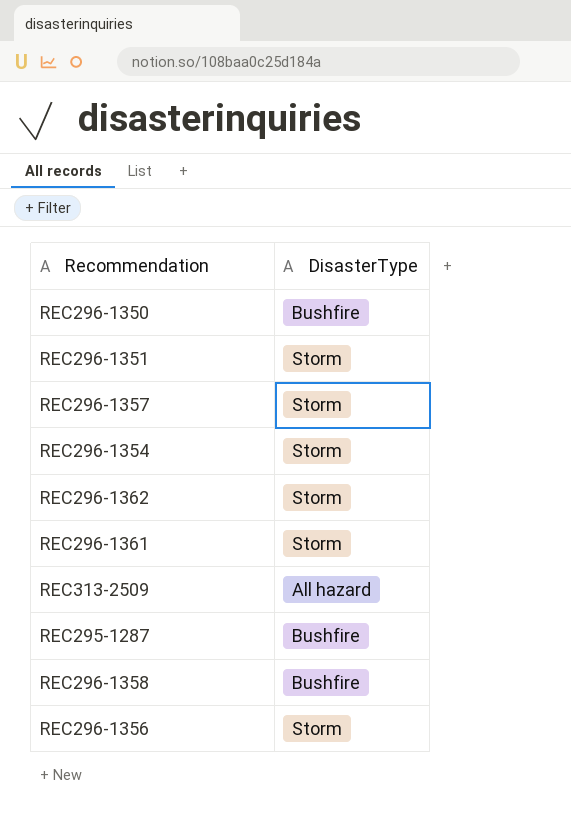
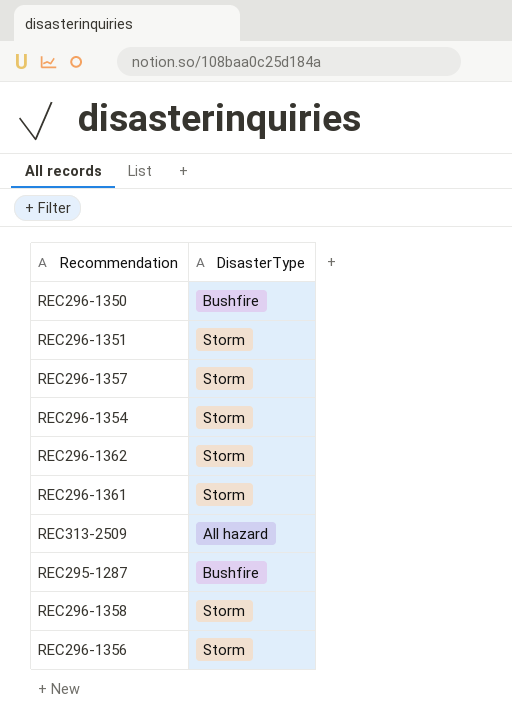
REC296-1358 | DisasterType: Bushfire -> Storm

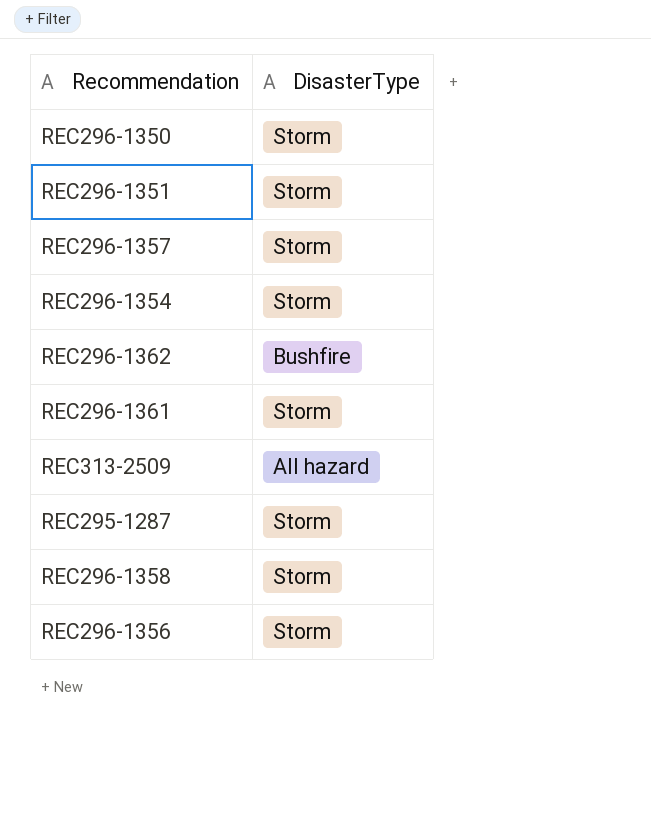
REC296-1350 | DisasterType: Bushfire -> Storm
REC296-1362 | DisasterType: Storm -> Bushfire
REC295-1287 | DisasterType: Bushfire -> Storm

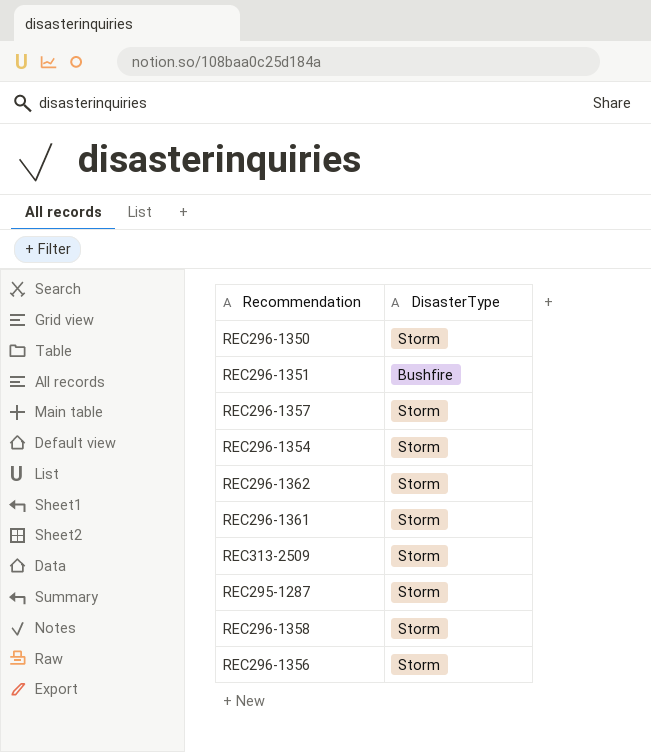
REC296-1351 | DisasterType: Storm -> Bushfire
REC296-1362 | DisasterType: Bushfire -> Storm
REC313-2509 | DisasterType: All hazard -> Storm

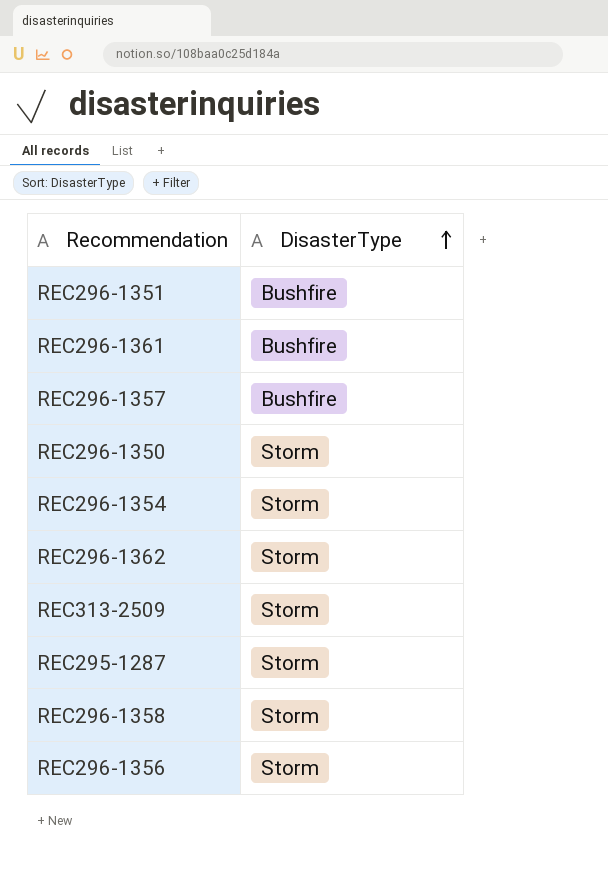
row order: none -> DisasterType ascending
REC296-1361 | DisasterType: Storm -> Bushfire
REC296-1357 | DisasterType: Storm -> Bushfire

